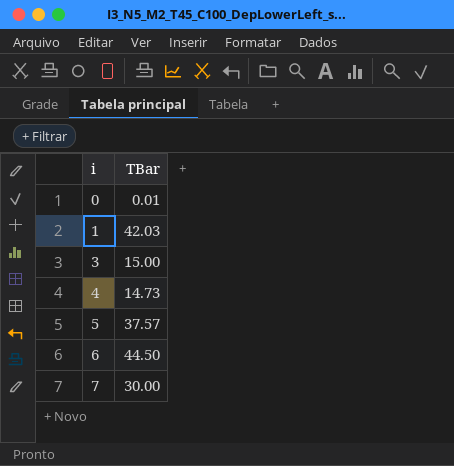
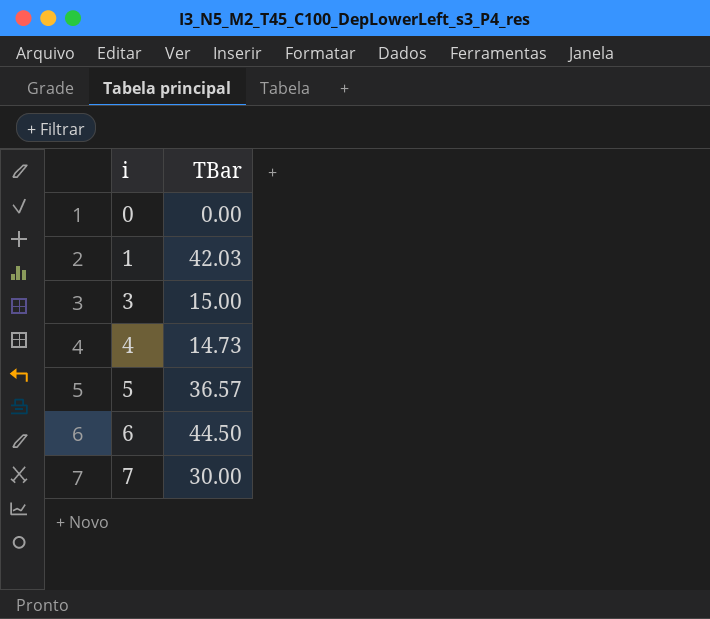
0 | TBar: 0.01 -> 0.00
5 | TBar: 37.57 -> 36.57

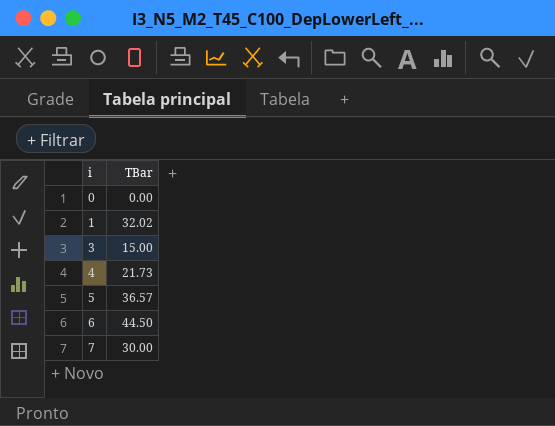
1 | TBar: 42.03 -> 32.02
4 | TBar: 14.73 -> 21.73

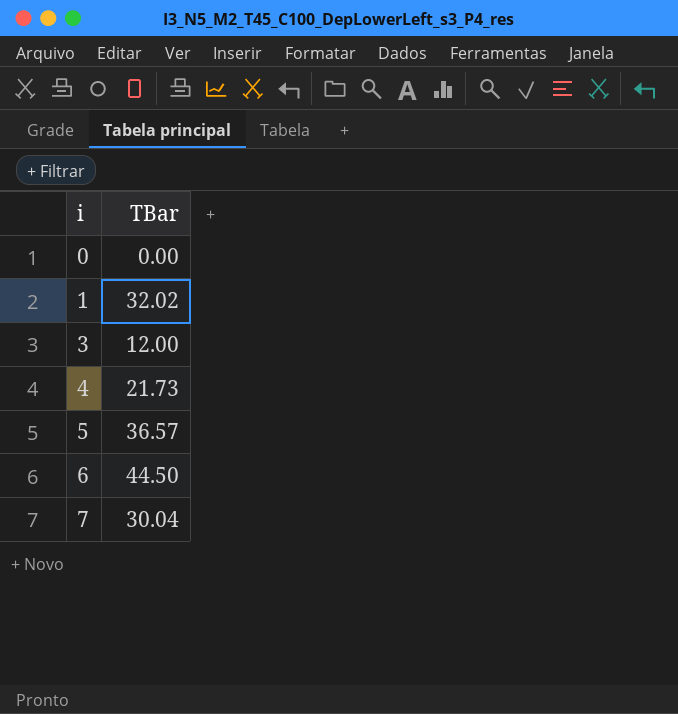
3 | TBar: 15.00 -> 12.00
7 | TBar: 30.00 -> 30.04

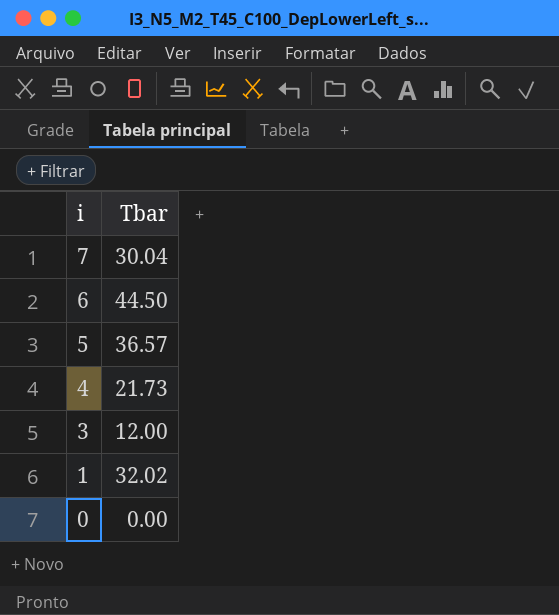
row order: i ascending -> i descending
column name: TBar -> Tbar

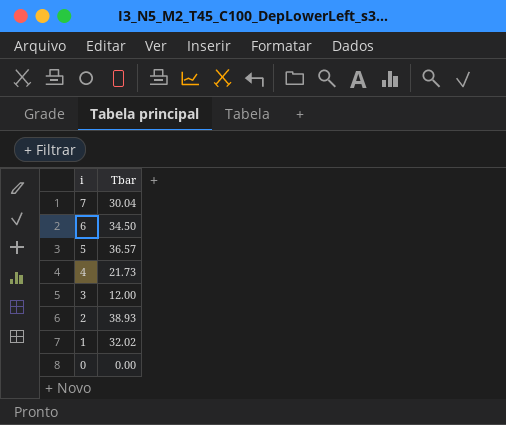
6 | Tbar: 44.50 -> 34.50
row 2: none -> 38.93

